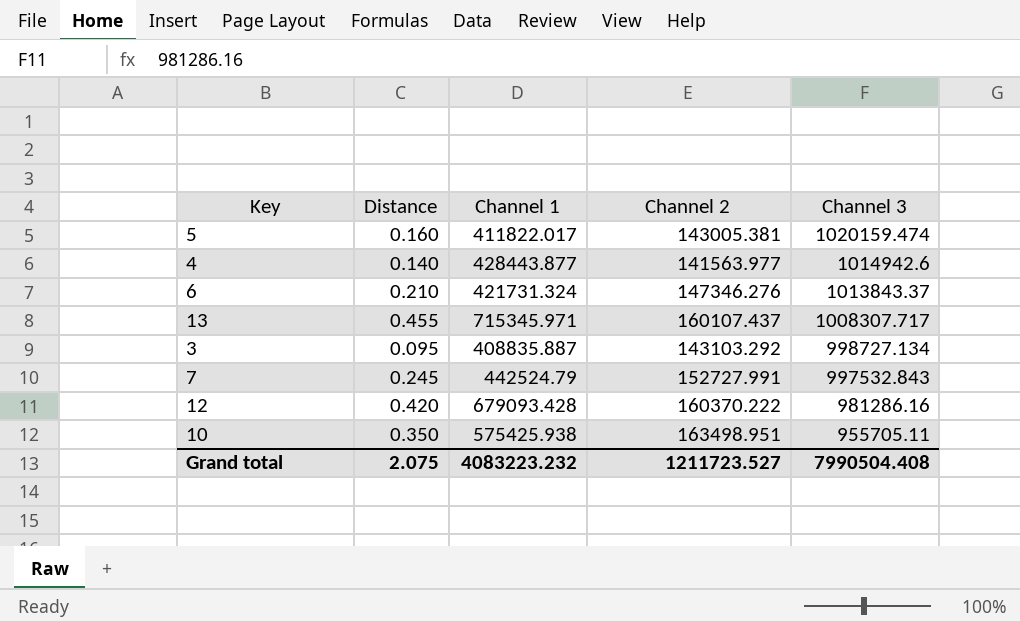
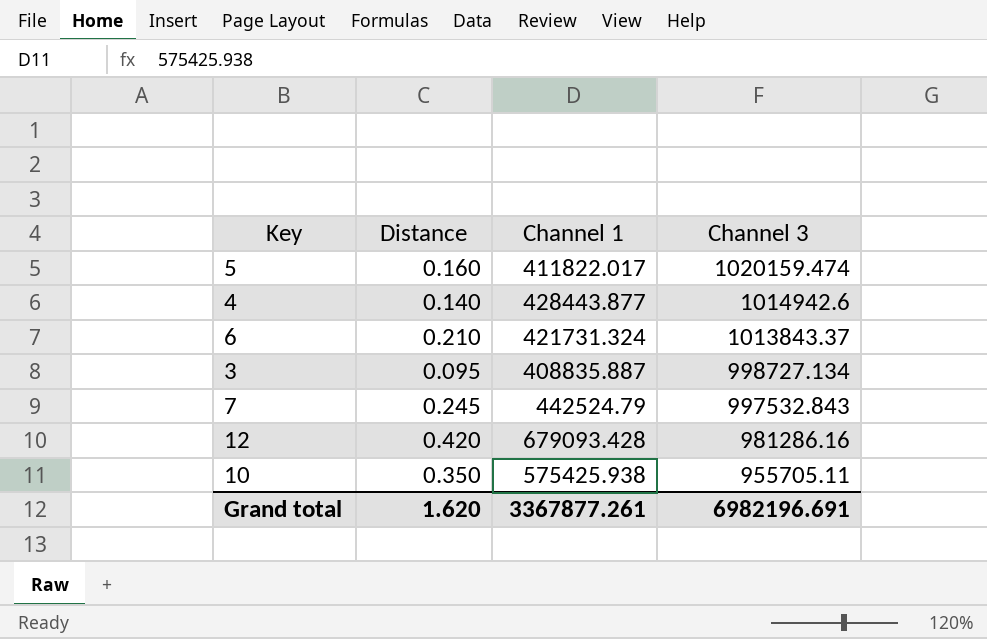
column Channel 2 | position: 4 -> none
row 13: 0.455 | 715345.971 | 160107.437 | 1008307.717 -> none
Grand total | Distance: 2.075 -> 1.620
Grand total | Channel 1: 4083223.232 -> 3367877.261
Grand total | Channel 3: 7990504.408 -> 6982196.691

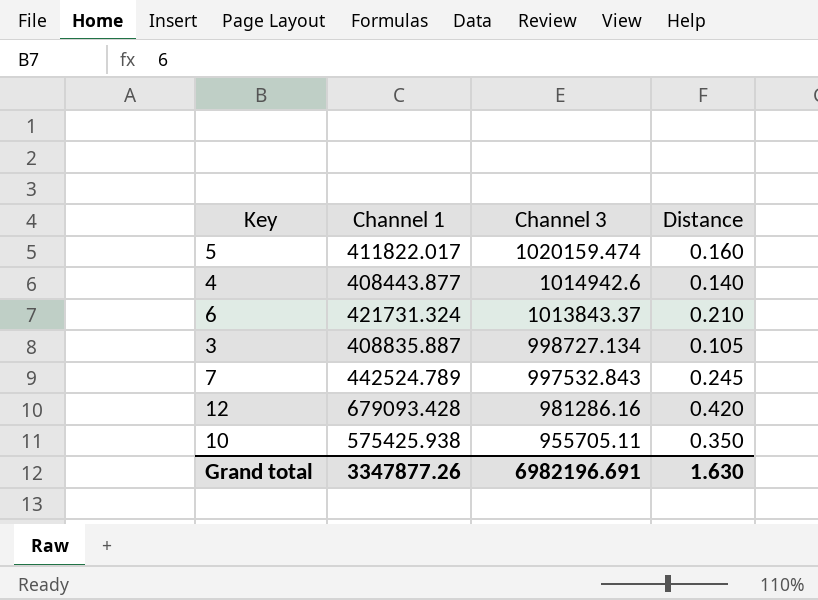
column Distance | position: 2 -> 4
4 | Channel 1: 428443.877 -> 408443.877
3 | Distance: 0.095 -> 0.105
7 | Channel 1: 442524.79 -> 442524.789
Grand total | Channel 1: 3367877.261 -> 3347877.26
Grand total | Distance: 1.620 -> 1.630

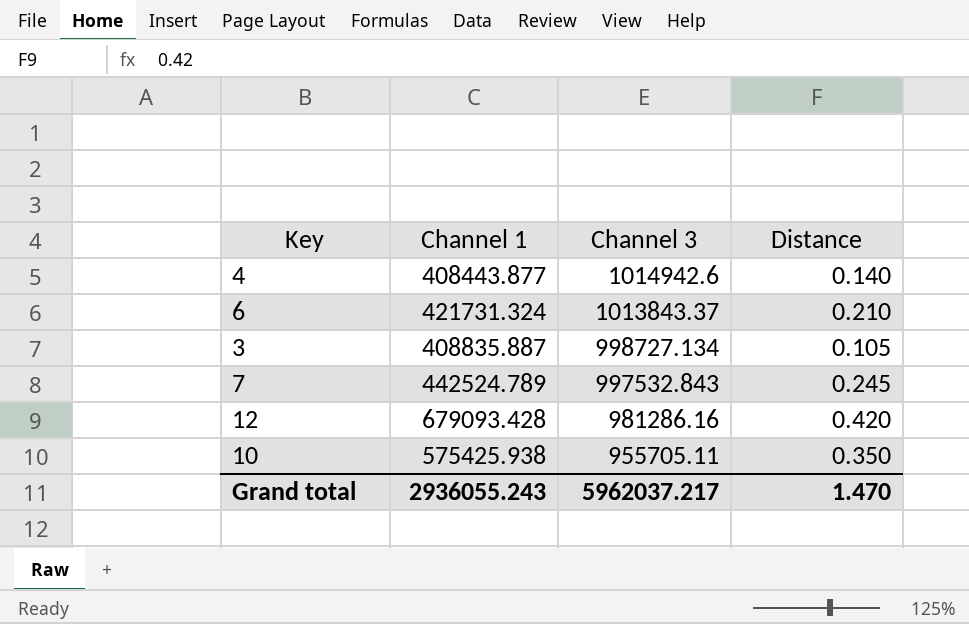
row 5: 411822.017 | 1020159.474 | 0.160 -> none
Grand total | Channel 1: 3347877.26 -> 2936055.243
Grand total | Channel 3: 6982196.691 -> 5962037.217
Grand total | Distance: 1.630 -> 1.470

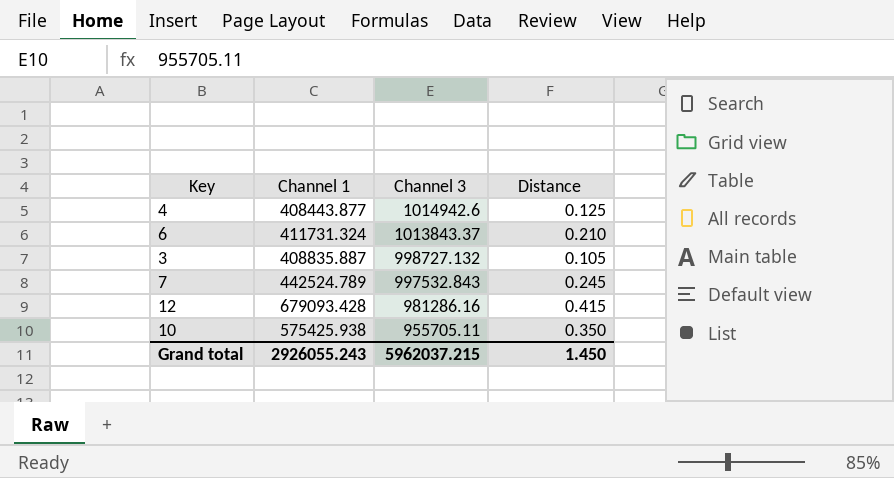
4 | Distance: 0.140 -> 0.125
6 | Channel 1: 421731.324 -> 411731.324
3 | Channel 3: 998727.134 -> 998727.132
12 | Distance: 0.420 -> 0.415
Grand total | Channel 1: 2936055.243 -> 2926055.243
Grand total | Channel 3: 5962037.217 -> 5962037.215
Grand total | Distance: 1.470 -> 1.450

